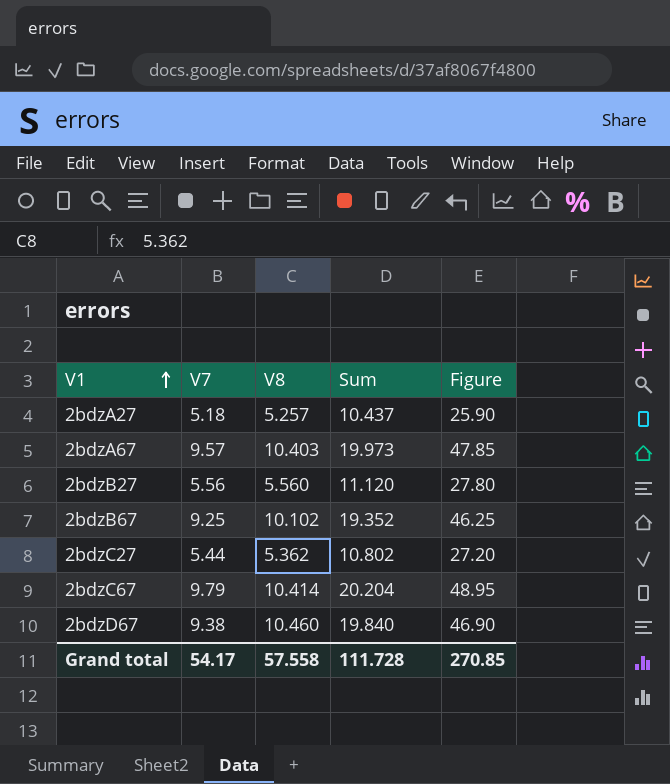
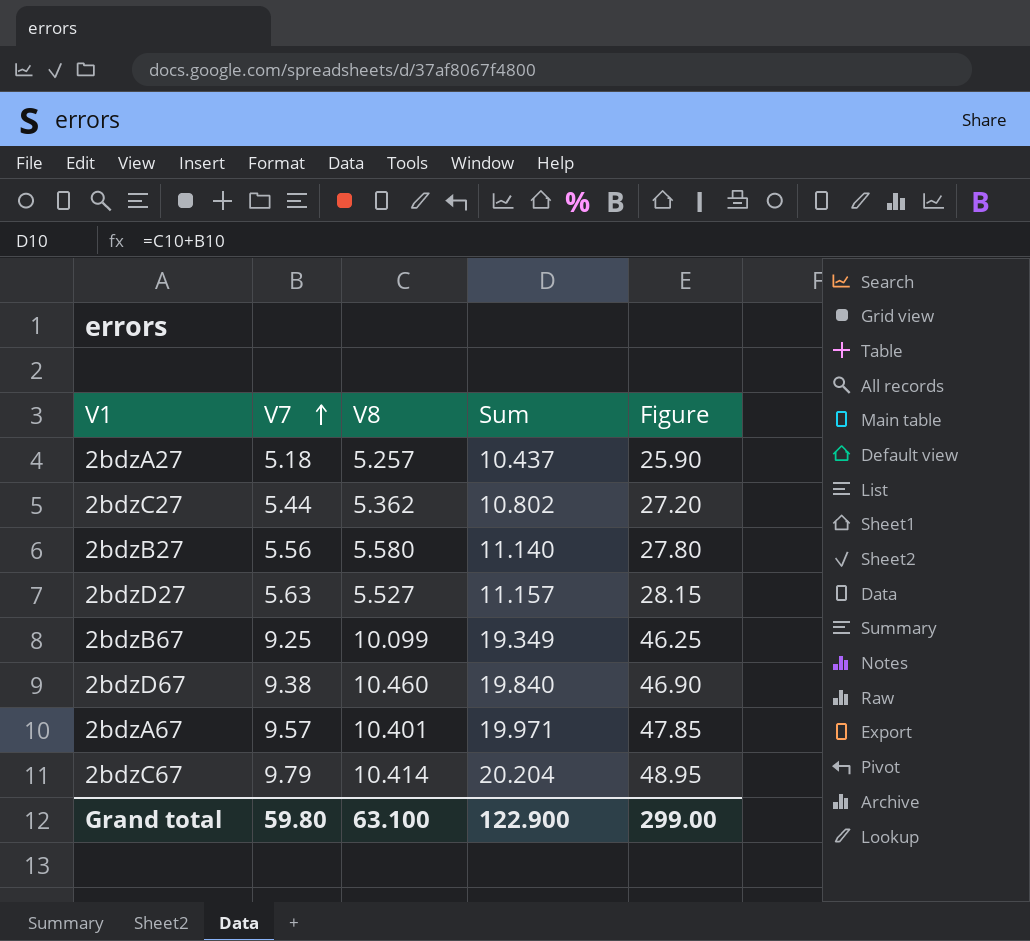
row order: V1 ascending -> V7 ascending
2bdzB27 | V8: 5.560 -> 5.580
2bdzB27 | Sum: 11.120 -> 11.140
row 2bdzD27: none -> 5.63 | 5.527 | 11.157 | 28.15
2bdzB67 | V8: 10.102 -> 10.099
2bdzB67 | Sum: 19.352 -> 19.349
2bdzA67 | V8: 10.403 -> 10.401
2bdzA67 | Sum: 19.973 -> 19.971
Grand total | V7: 54.17 -> 59.80
Grand total | V8: 57.558 -> 63.100
Grand total | Sum: 111.728 -> 122.900
Grand total | Figure: 270.85 -> 299.00

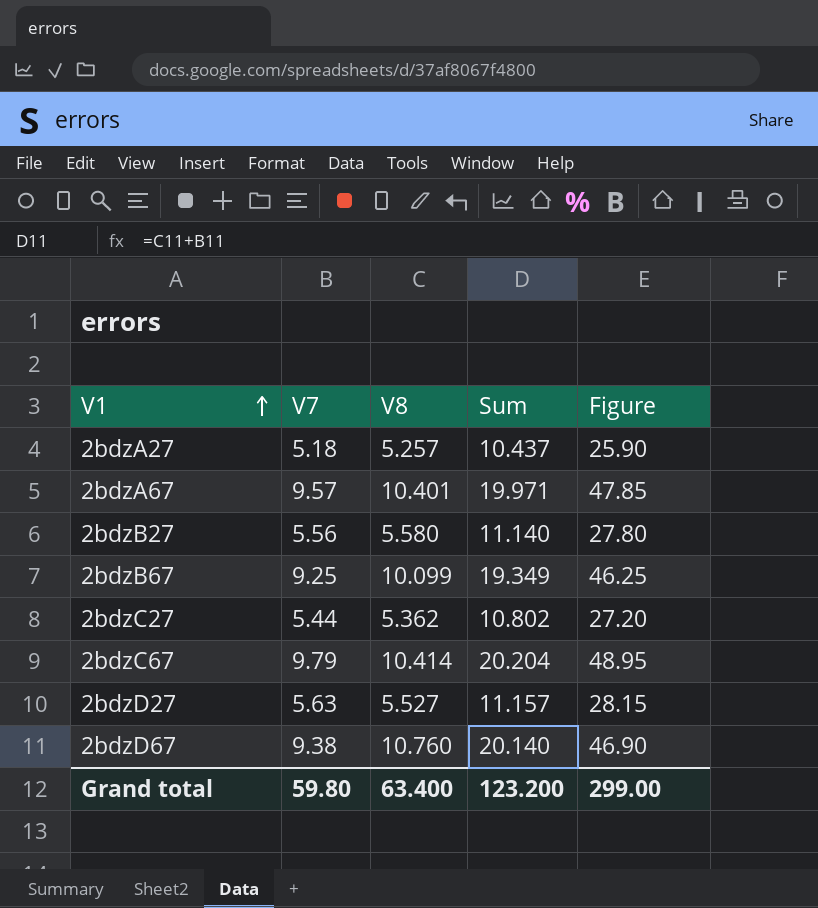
row order: V7 ascending -> V1 ascending
2bdzD67 | V8: 10.460 -> 10.760
2bdzD67 | Sum: 19.840 -> 20.140
Grand total | V8: 63.100 -> 63.400
Grand total | Sum: 122.900 -> 123.200

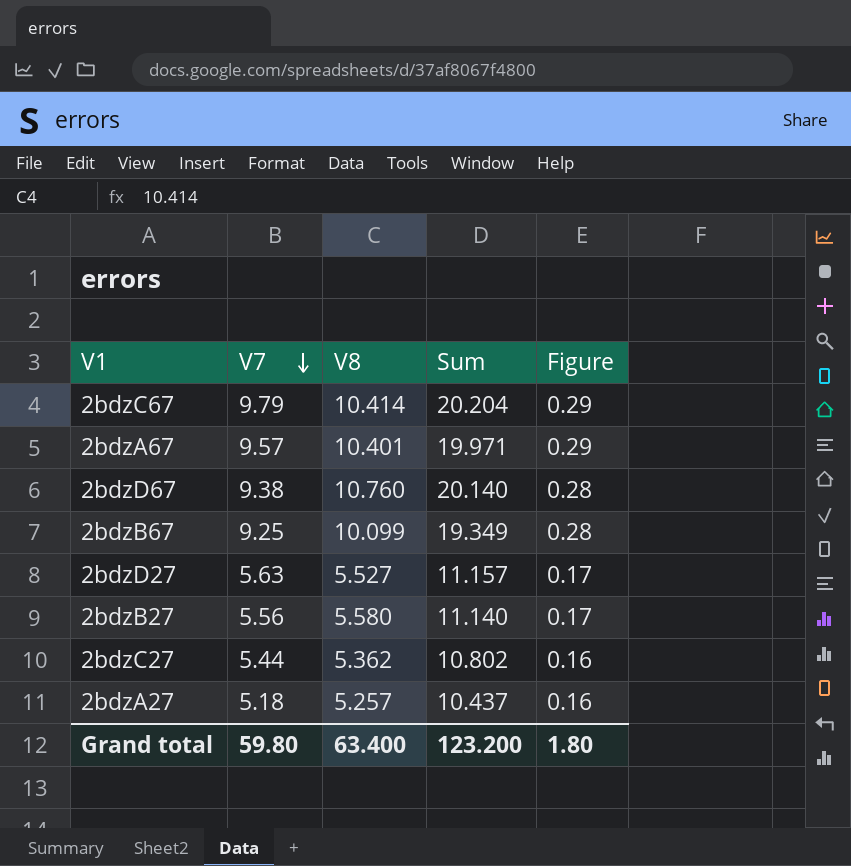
row order: V1 ascending -> V7 descending
column Figure | formula: [V7] * 5 -> [V7] * 0.03
Grand total | Figure: 299.00 -> 1.80

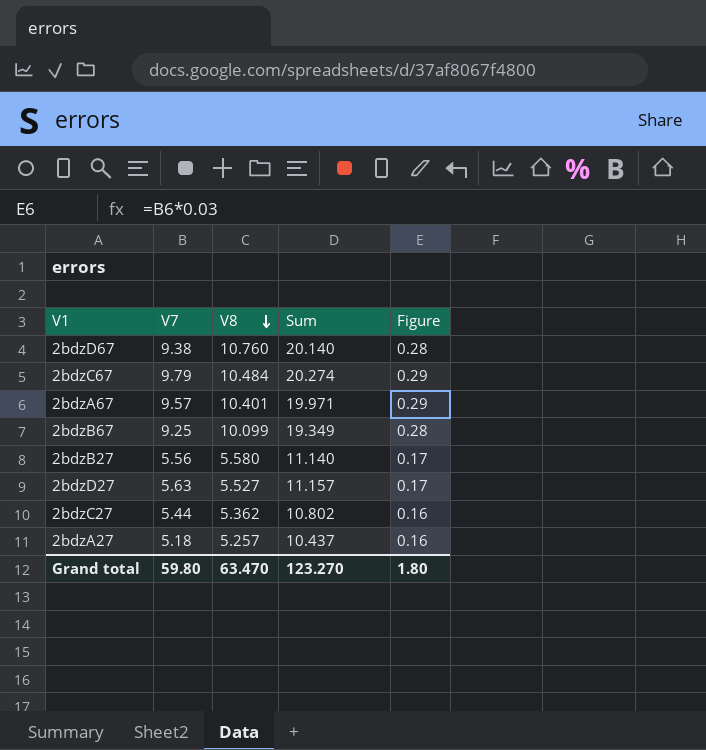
row order: V7 descending -> V8 descending
2bdzC67 | V8: 10.414 -> 10.484
2bdzC67 | Sum: 20.204 -> 20.274
Grand total | V8: 63.400 -> 63.470
Grand total | Sum: 123.200 -> 123.270

